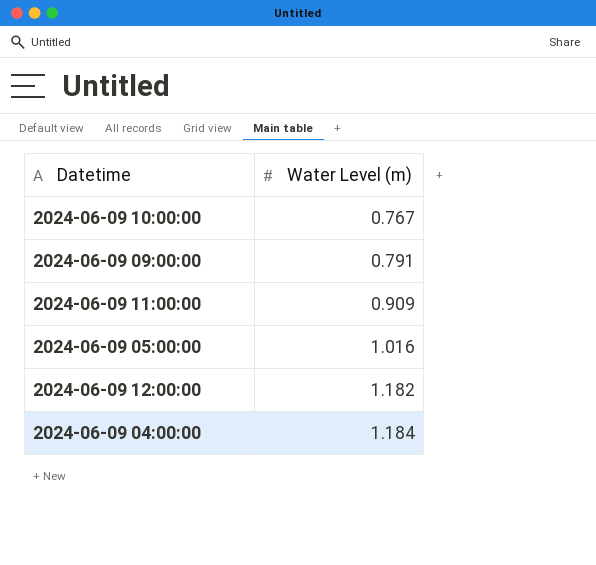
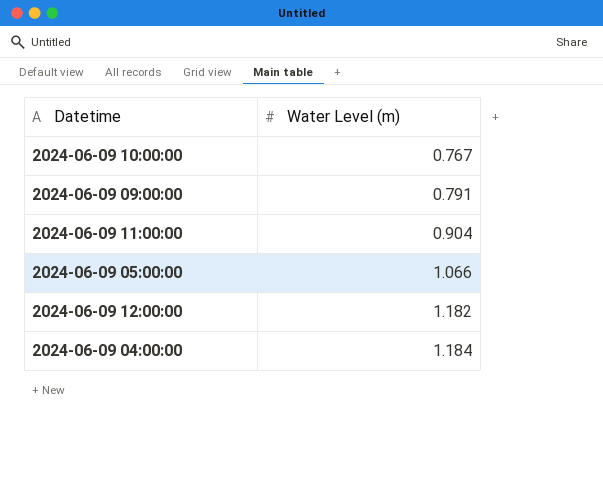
2024-06-09 11:00:00 | Water Level (m): 0.909 -> 0.904
2024-06-09 05:00:00 | Water Level (m): 1.016 -> 1.066

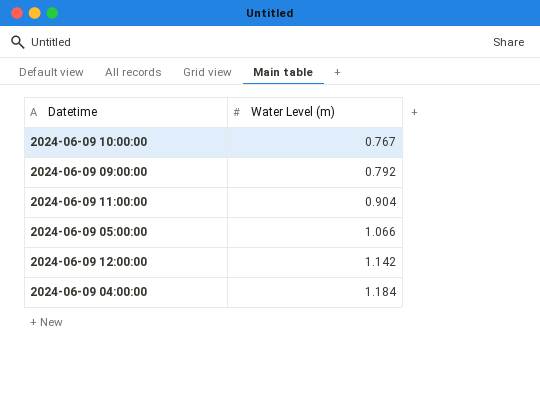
2024-06-09 09:00:00 | Water Level (m): 0.791 -> 0.792
2024-06-09 12:00:00 | Water Level (m): 1.182 -> 1.142

